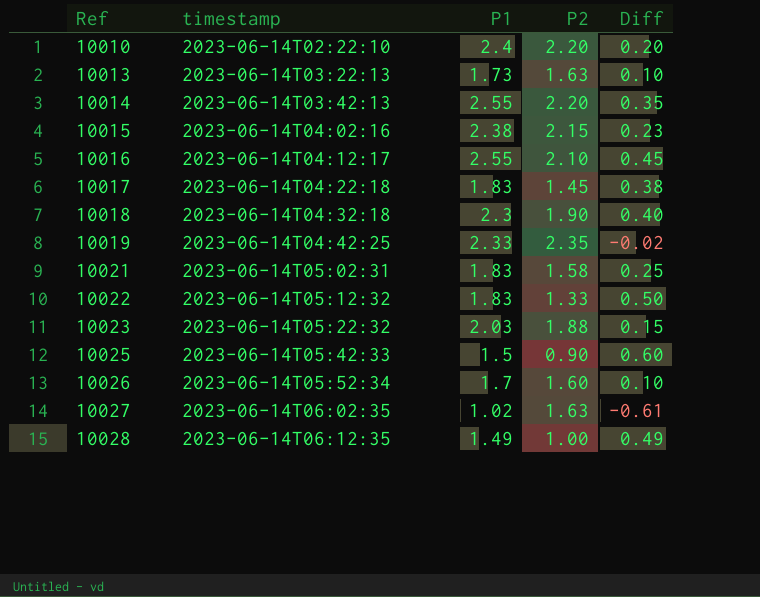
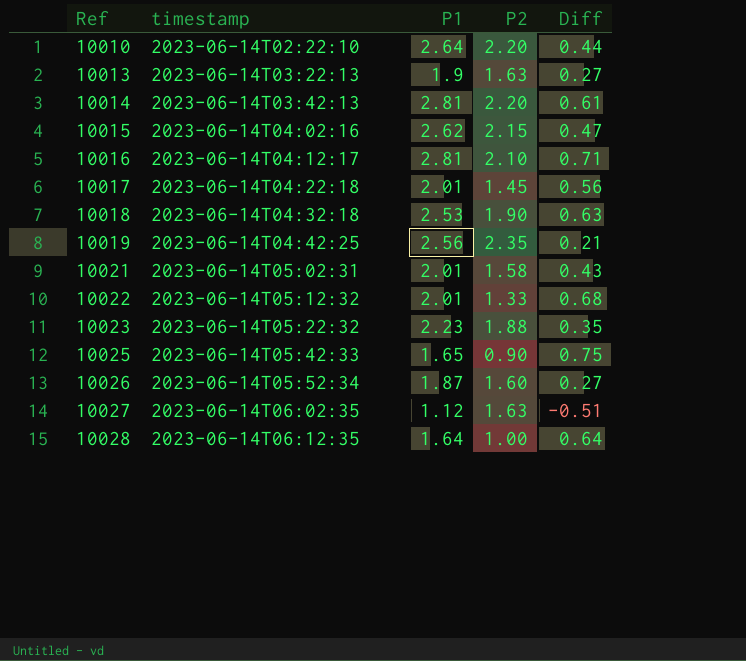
10010 | P1: 2.4 -> 2.64
10010 | Diff: 0.20 -> 0.44
10013 | P1: 1.73 -> 1.9
10013 | Diff: 0.10 -> 0.27
10014 | P1: 2.55 -> 2.81
10014 | Diff: 0.35 -> 0.61
10015 | P1: 2.38 -> 2.62
10015 | Diff: 0.23 -> 0.47
10016 | P1: 2.55 -> 2.81
10016 | Diff: 0.45 -> 0.71
10017 | P1: 1.83 -> 2.01
10017 | Diff: 0.38 -> 0.56
10018 | P1: 2.3 -> 2.53
10018 | Diff: 0.40 -> 0.63
10019 | P1: 2.33 -> 2.56
10019 | Diff: -0.02 -> 0.21
10021 | P1: 1.83 -> 2.01
10021 | Diff: 0.25 -> 0.43
10022 | P1: 1.83 -> 2.01
10022 | Diff: 0.50 -> 0.68
10023 | P1: 2.03 -> 2.23
10023 | Diff: 0.15 -> 0.35
10025 | P1: 1.5 -> 1.65
10025 | Diff: 0.60 -> 0.75
10026 | P1: 1.7 -> 1.87
10026 | Diff: 0.10 -> 0.27
10027 | P1: 1.02 -> 1.12
10027 | Diff: -0.61 -> -0.51
10028 | P1: 1.49 -> 1.64
10028 | Diff: 0.49 -> 0.64

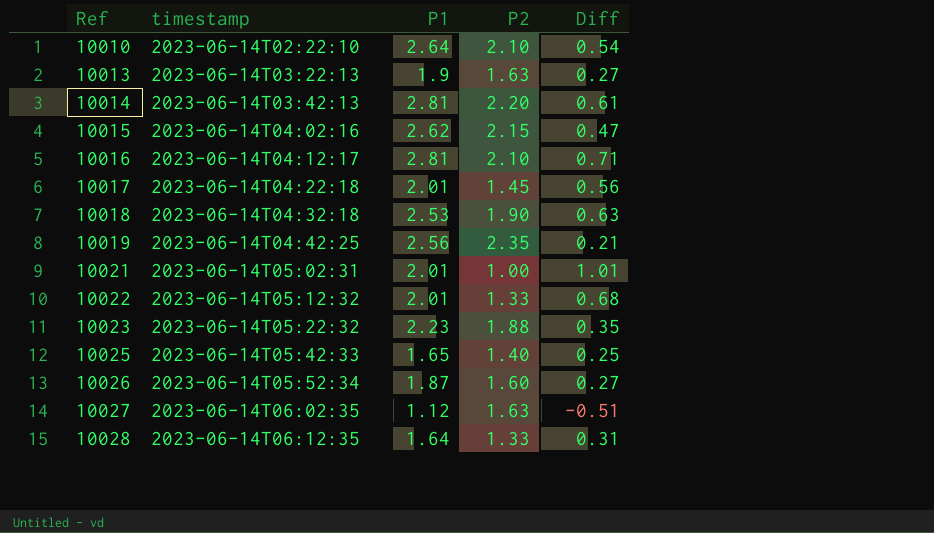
10010 | P2: 2.20 -> 2.10
10010 | Diff: 0.44 -> 0.54
10021 | P2: 1.58 -> 1.00
10021 | Diff: 0.43 -> 1.01
10025 | P2: 0.90 -> 1.40
10025 | Diff: 0.75 -> 0.25
10028 | P2: 1.00 -> 1.33
10028 | Diff: 0.64 -> 0.31

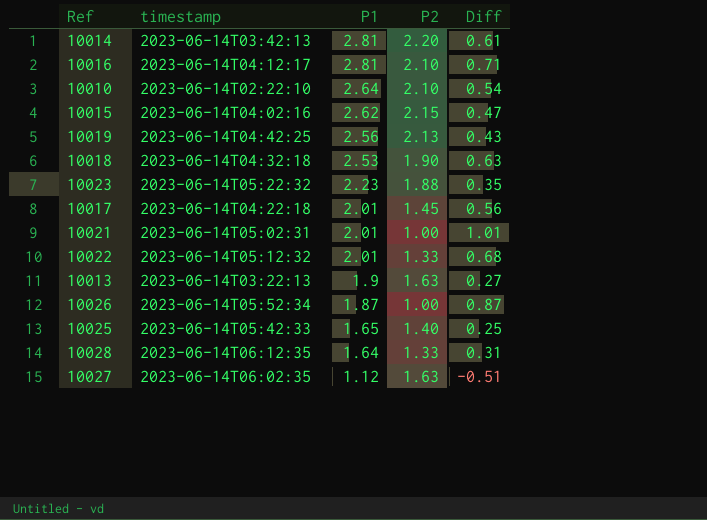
row order: Ref ascending -> P1 descending
10019 | P2: 2.35 -> 2.13
10019 | Diff: 0.21 -> 0.43
10026 | P2: 1.60 -> 1.00
10026 | Diff: 0.27 -> 0.87

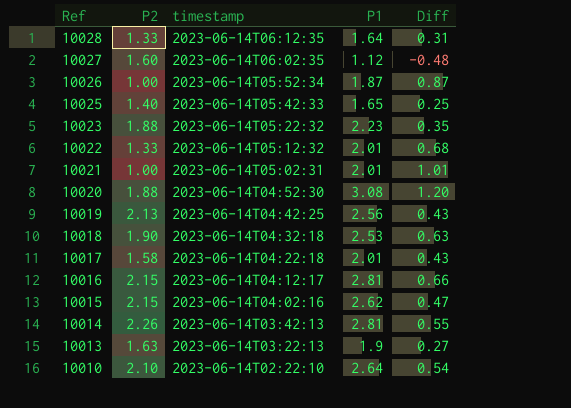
row order: P1 descending -> Ref descending
column P2 | position: 4 -> 2
10027 | P2: 1.63 -> 1.60
10027 | Diff: -0.51 -> -0.48
row 10020: none -> 1.88 | 2023-06-14T04:52:30 | 3.08 | 1.20
10017 | P2: 1.45 -> 1.58
10017 | Diff: 0.56 -> 0.43
10016 | P2: 2.10 -> 2.15
10016 | Diff: 0.71 -> 0.66
10014 | P2: 2.20 -> 2.26
10014 | Diff: 0.61 -> 0.55

